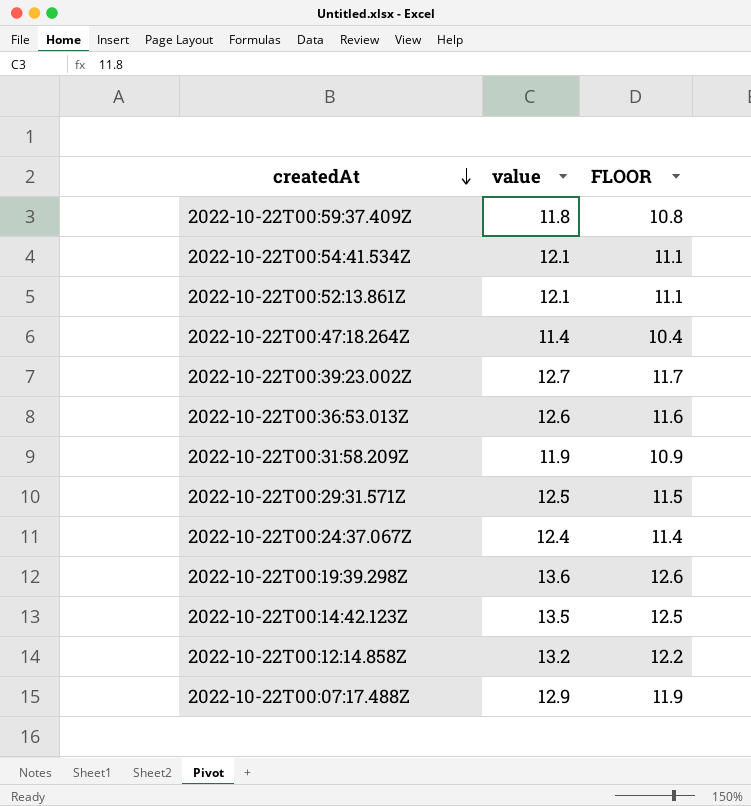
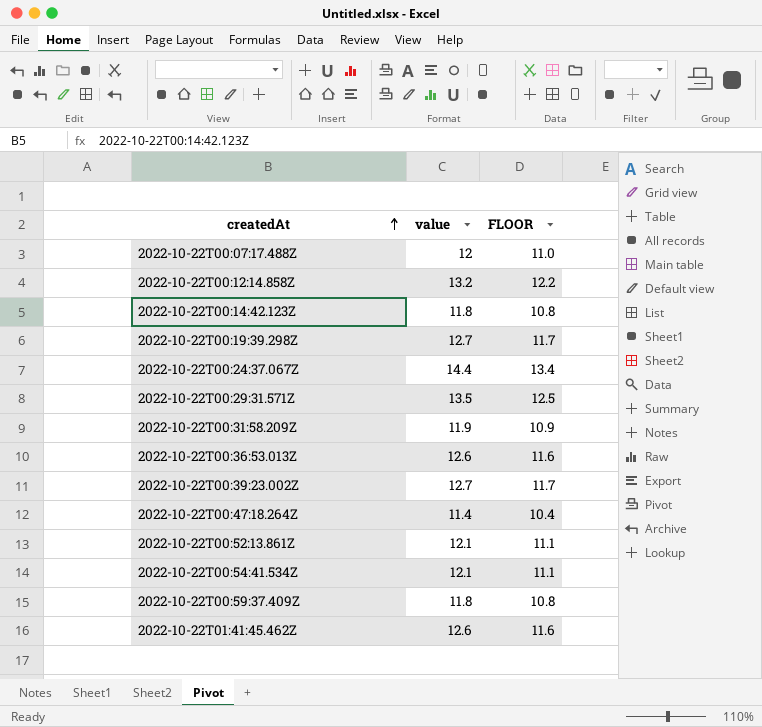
row order: createdAt descending -> createdAt ascending
2022-10-22T00:07:17.488Z | value: 12.9 -> 12
2022-10-22T00:07:17.488Z | FLOOR: 11.9 -> 11.0
2022-10-22T00:14:42.123Z | value: 13.5 -> 11.8
2022-10-22T00:14:42.123Z | FLOOR: 12.5 -> 10.8
2022-10-22T00:19:39.298Z | value: 13.6 -> 12.7
2022-10-22T00:19:39.298Z | FLOOR: 12.6 -> 11.7
2022-10-22T00:24:37.067Z | value: 12.4 -> 14.4
2022-10-22T00:24:37.067Z | FLOOR: 11.4 -> 13.4
2022-10-22T00:29:31.571Z | value: 12.5 -> 13.5
2022-10-22T00:29:31.571Z | FLOOR: 11.5 -> 12.5
row 2022-10-22T01:41:45.462Z: none -> 12.6 | 11.6

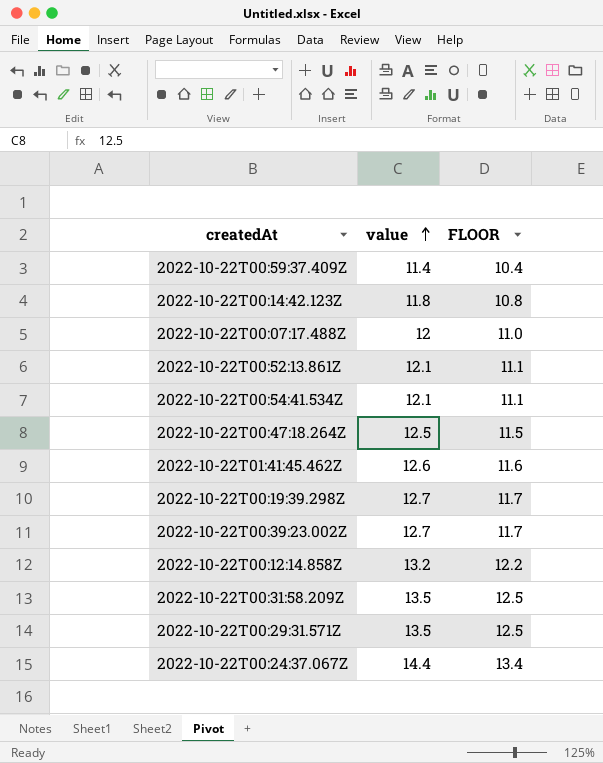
row order: createdAt ascending -> value ascending
row 2022-10-22T00:36:53.013Z: 12.6 | 11.6 -> none
2022-10-22T00:59:37.409Z | value: 11.8 -> 11.4
2022-10-22T00:59:37.409Z | FLOOR: 10.8 -> 10.4
2022-10-22T00:47:18.264Z | value: 11.4 -> 12.5
2022-10-22T00:47:18.264Z | FLOOR: 10.4 -> 11.5
2022-10-22T00:31:58.209Z | value: 11.9 -> 13.5
2022-10-22T00:31:58.209Z | FLOOR: 10.9 -> 12.5

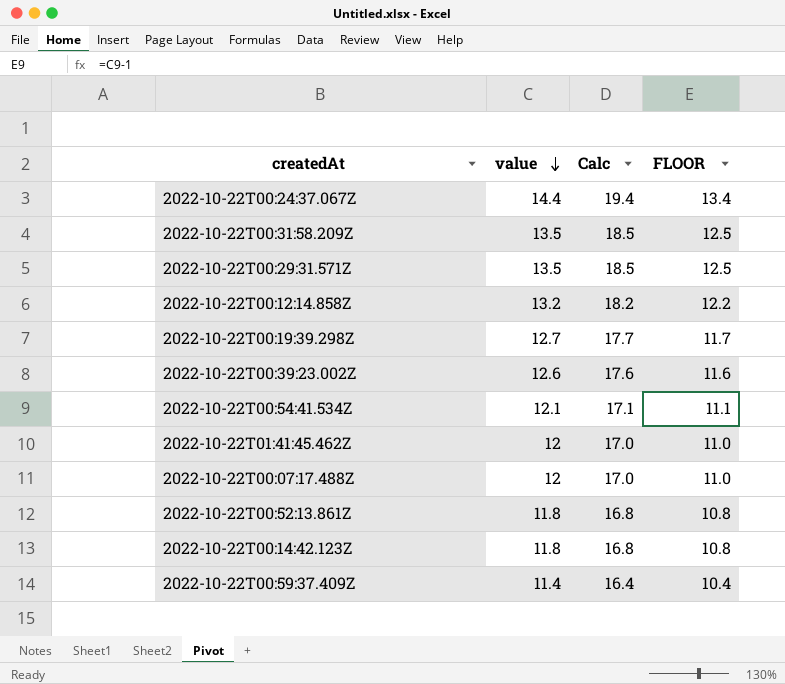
row order: value ascending -> value descending
column Calc | formula: none -> [value] + 5
row 2022-10-22T00:47:18.264Z: 12.5 | 11.5 -> none
2022-10-22T00:39:23.002Z | value: 12.7 -> 12.6
2022-10-22T00:39:23.002Z | FLOOR: 11.7 -> 11.6
2022-10-22T01:41:45.462Z | value: 12.6 -> 12
2022-10-22T01:41:45.462Z | FLOOR: 11.6 -> 11.0
2022-10-22T00:52:13.861Z | value: 12.1 -> 11.8
2022-10-22T00:52:13.861Z | FLOOR: 11.1 -> 10.8

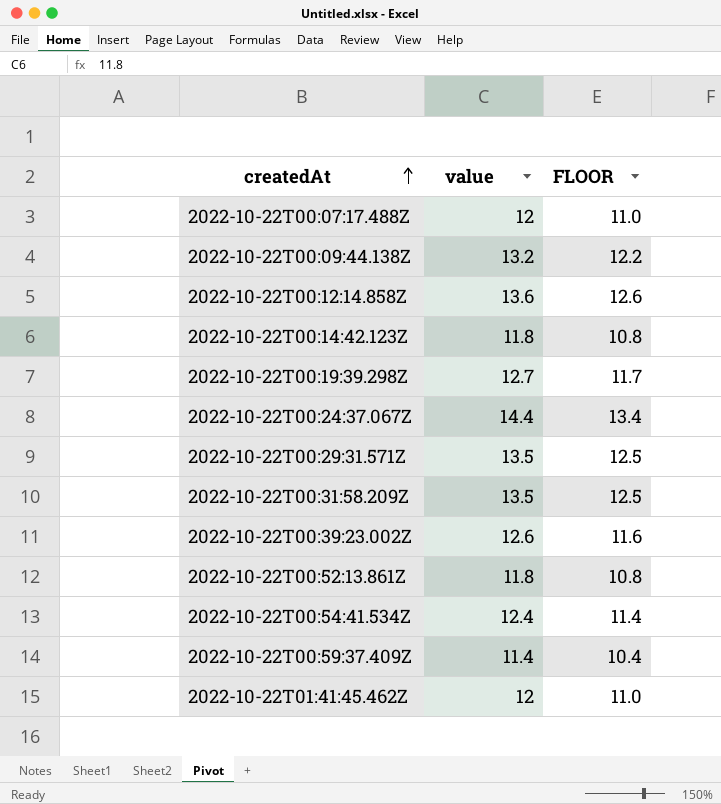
row order: value descending -> createdAt ascending
column Calc | formula: [value] + 5 -> none
row 2022-10-22T00:09:44.138Z: none -> 13.2 | 12.2
2022-10-22T00:12:14.858Z | value: 13.2 -> 13.6
2022-10-22T00:12:14.858Z | FLOOR: 12.2 -> 12.6
2022-10-22T00:54:41.534Z | value: 12.1 -> 12.4
2022-10-22T00:54:41.534Z | FLOOR: 11.1 -> 11.4

